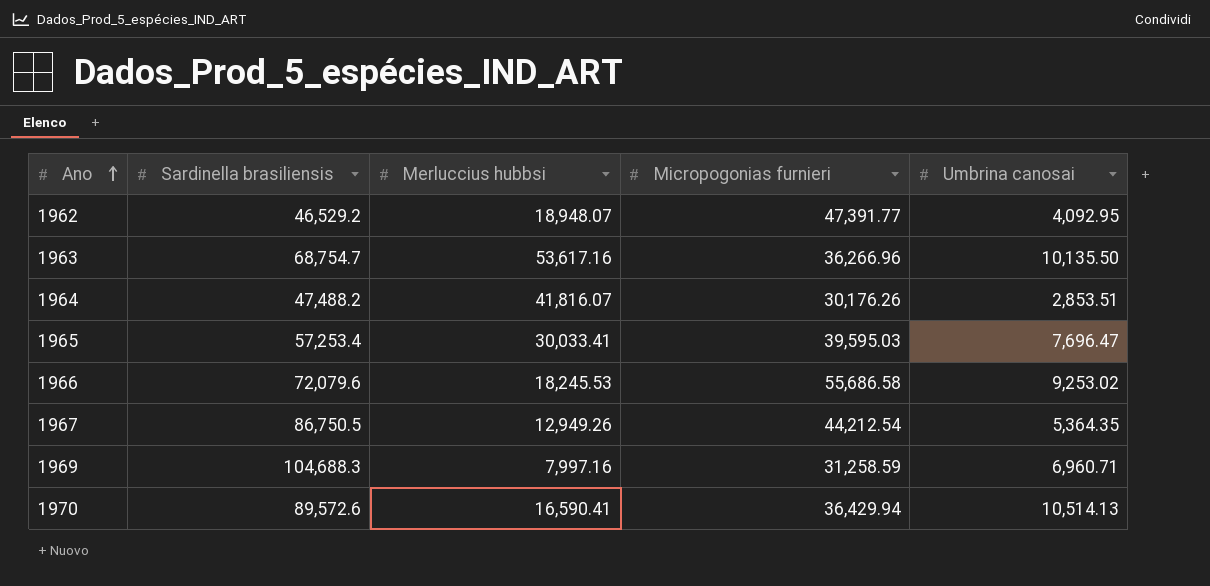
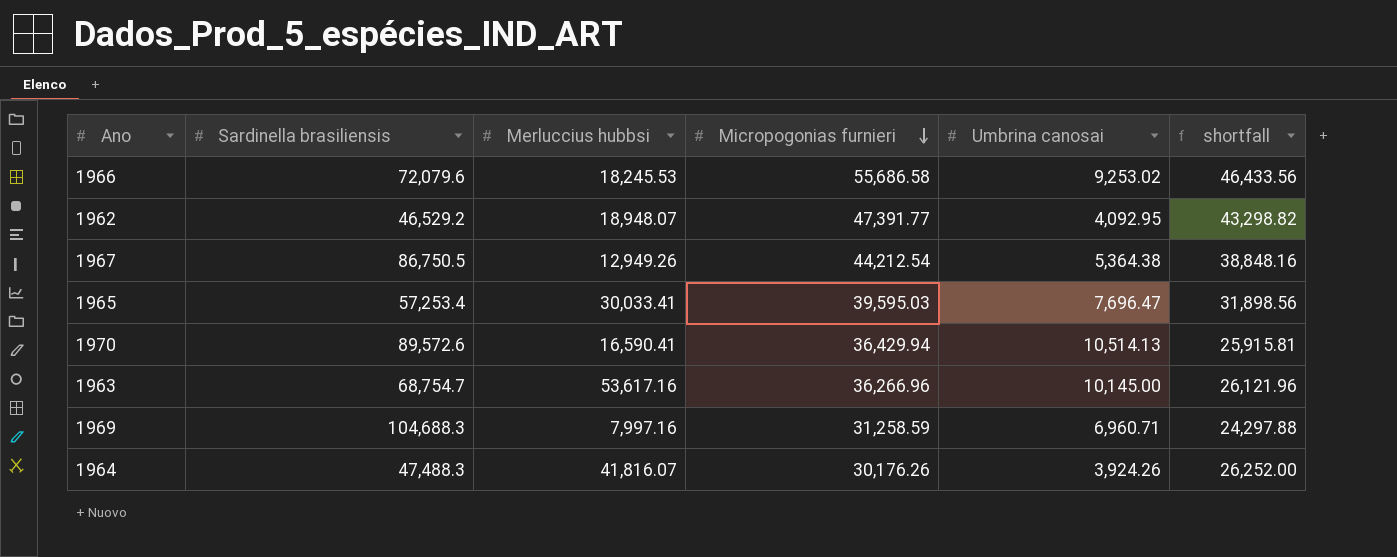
row order: Ano ascending -> Micropogonias furnieri descending
column shortfall | formula: none -> [Micropogonias furnieri] - [Umbrina canosai]
1967 | Umbrina canosai: 5,364.35 -> 5,364.38
1963 | Umbrina canosai: 10,135.50 -> 10,145.00
1964 | Sardinella brasiliensis: 47,488.2 -> 47,488.3
1964 | Umbrina canosai: 2,853.51 -> 3,924.26

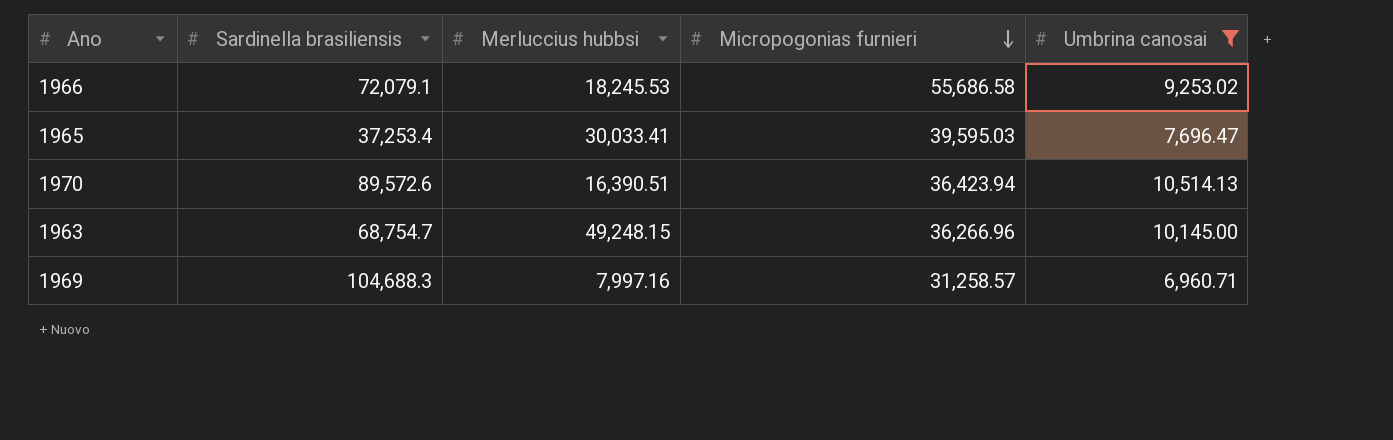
filter: none -> Umbrina canosai >= 6,960.71
column shortfall | formula: [Micropogonias furnieri] - [Umbrina canosai] -> none
1966 | Sardinella brasiliensis: 72,079.6 -> 72,079.1
1965 | Sardinella brasiliensis: 57,253.4 -> 37,253.4
1970 | Merluccius hubbsi: 16,590.41 -> 16,390.51
1970 | Micropogonias furnieri: 36,429.94 -> 36,423.94
1963 | Merluccius hubbsi: 53,617.16 -> 49,248.15
1969 | Micropogonias furnieri: 31,258.59 -> 31,258.57

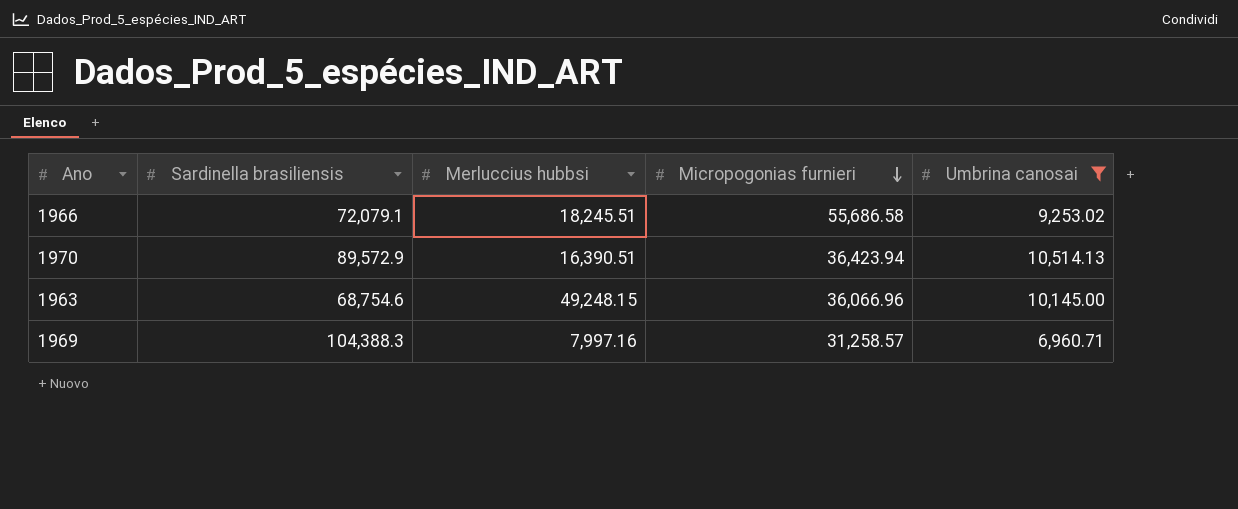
row 1965: 37,253.4 | 30,033.41 | 39,595.03 | 7,696.47 -> none
1966 | Merluccius hubbsi: 18,245.53 -> 18,245.51
1970 | Sardinella brasiliensis: 89,572.6 -> 89,572.9
1963 | Sardinella brasiliensis: 68,754.7 -> 68,754.6
1963 | Micropogonias furnieri: 36,266.96 -> 36,066.96
1969 | Sardinella brasiliensis: 104,688.3 -> 104,388.3

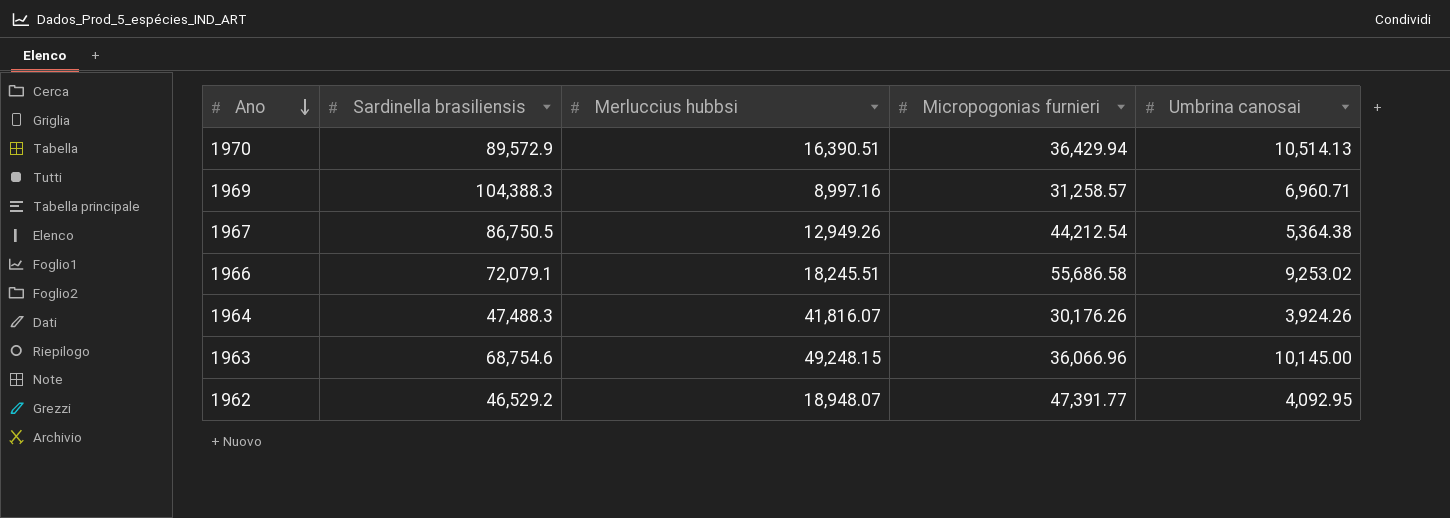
filter: Umbrina canosai >= 6,960.71 -> none
row order: Micropogonias furnieri descending -> Ano descending
1970 | Micropogonias furnieri: 36,423.94 -> 36,429.94
1969 | Merluccius hubbsi: 7,997.16 -> 8,997.16

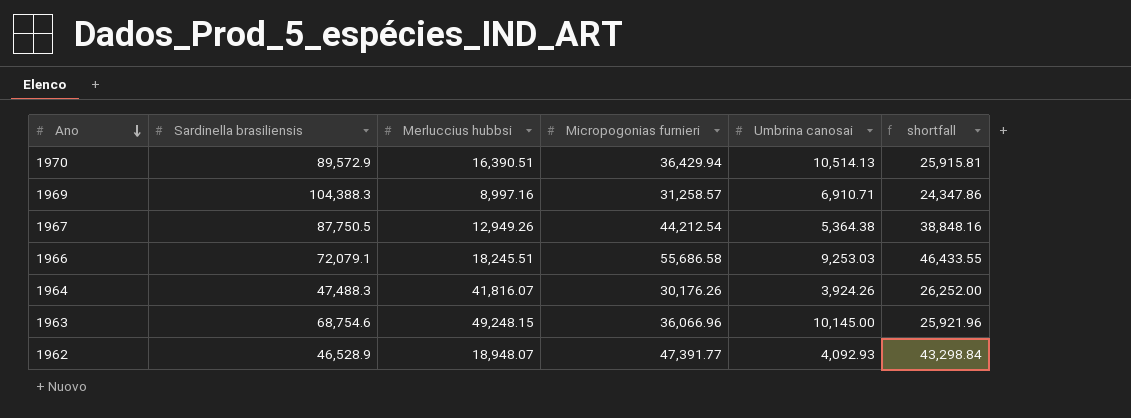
column shortfall | formula: none -> [Micropogonias furnieri] - [Umbrina canosai]
1969 | Umbrina canosai: 6,960.71 -> 6,910.71
1967 | Sardinella brasiliensis: 86,750.5 -> 87,750.5
1966 | Umbrina canosai: 9,253.02 -> 9,253.03
1962 | Sardinella brasiliensis: 46,529.2 -> 46,528.9
1962 | Umbrina canosai: 4,092.95 -> 4,092.93

